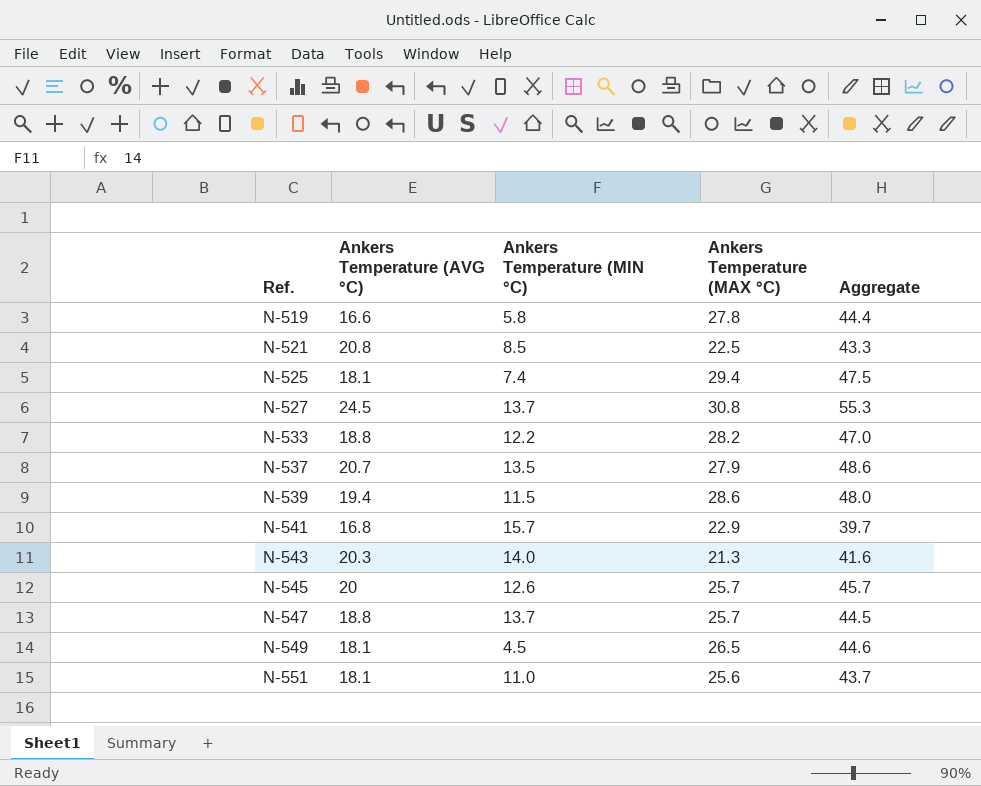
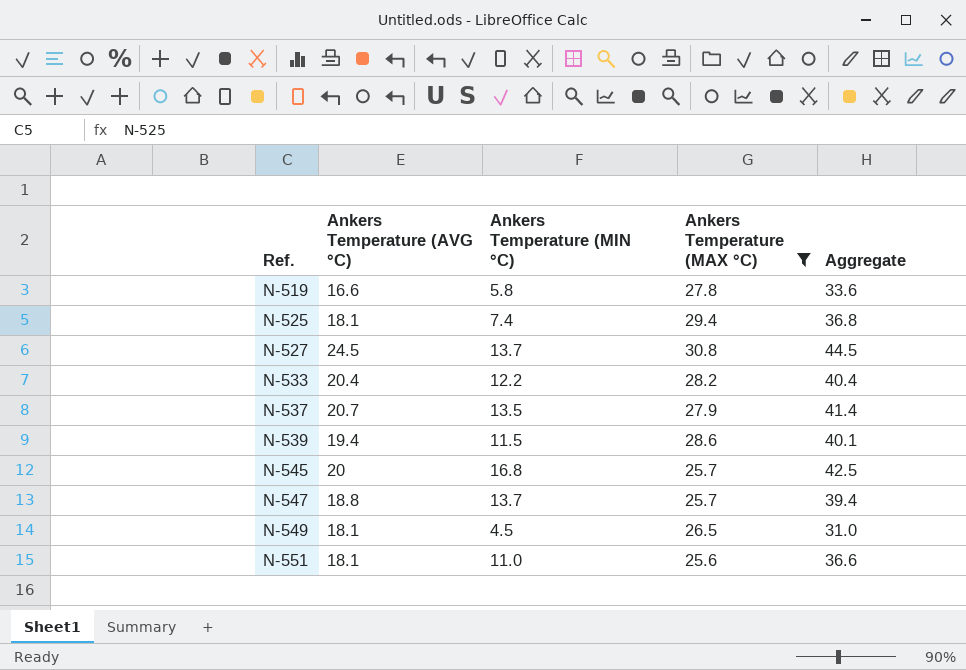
filter: none -> Ankers Temperature (MAX °C) >= 25.6
column Aggregate | formula: [Ankers Temperature (AVG °C)] + [Ankers Temperature (MAX °C)] -> [Ankers Temperature (MIN °C)] + [Ankers Temperature (MAX °C)]
N-533 | Ankers Temperature (AVG °C): 18.8 -> 20.4
N-545 | Ankers Temperature (MIN °C): 12.6 -> 16.8

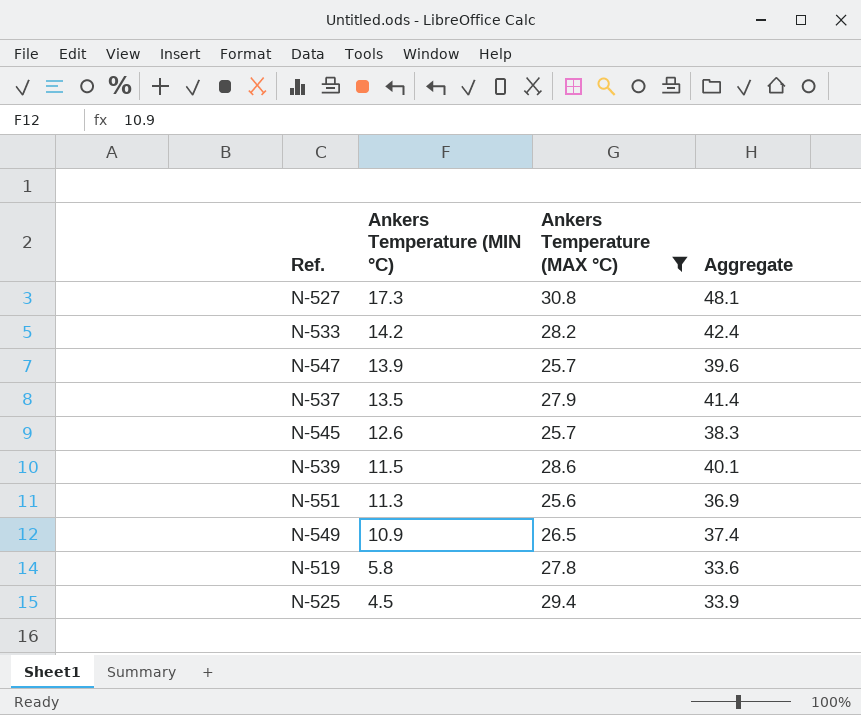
row order: Ref. ascending -> Ankers Temperature (MIN °C) descending
column Ankers Temperature (AVG °C) | position: 2 -> none
N-527 | Ankers Temperature (MIN °C): 13.7 -> 17.3
N-527 | Aggregate: 44.5 -> 48.1
N-533 | Ankers Temperature (MIN °C): 12.2 -> 14.2
N-533 | Aggregate: 40.4 -> 42.4
N-547 | Ankers Temperature (MIN °C): 13.7 -> 13.9
N-547 | Aggregate: 39.4 -> 39.6
N-545 | Ankers Temperature (MIN °C): 16.8 -> 12.6
N-545 | Aggregate: 42.5 -> 38.3
N-551 | Ankers Temperature (MIN °C): 11.0 -> 11.3
N-551 | Aggregate: 36.6 -> 36.9
N-549 | Ankers Temperature (MIN °C): 4.5 -> 10.9
N-549 | Aggregate: 31.0 -> 37.4
N-525 | Ankers Temperature (MIN °C): 7.4 -> 4.5
N-525 | Aggregate: 36.8 -> 33.9

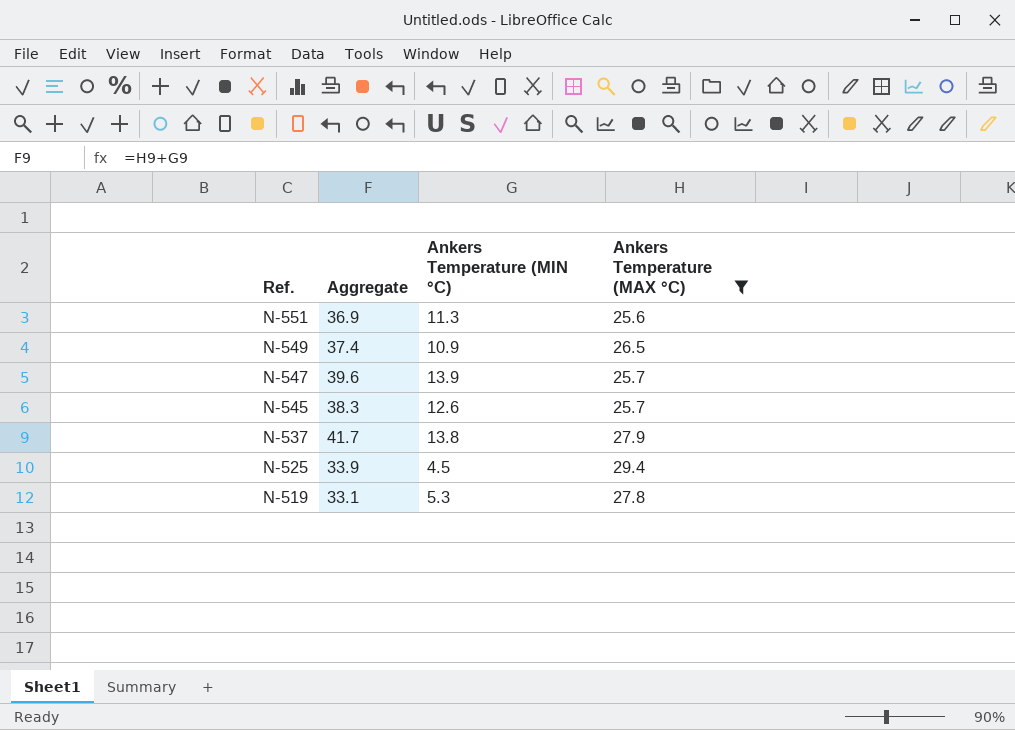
row order: Ankers Temperature (MIN °C) descending -> Ref. descending
column Aggregate | position: 4 -> 2
row N-527: 17.3 | 30.8 | 48.1 -> none
row N-533: 14.2 | 28.2 | 42.4 -> none
row N-539: 11.5 | 28.6 | 40.1 -> none
N-537 | Aggregate: 41.4 -> 41.7
N-537 | Ankers Temperature (MIN °C): 13.5 -> 13.8
N-519 | Aggregate: 33.6 -> 33.1
N-519 | Ankers Temperature (MIN °C): 5.8 -> 5.3

